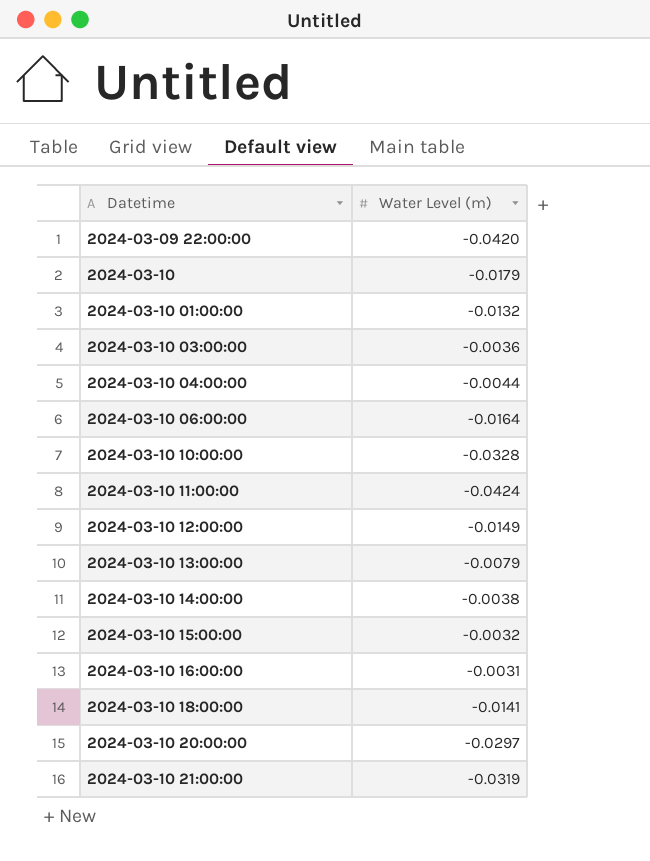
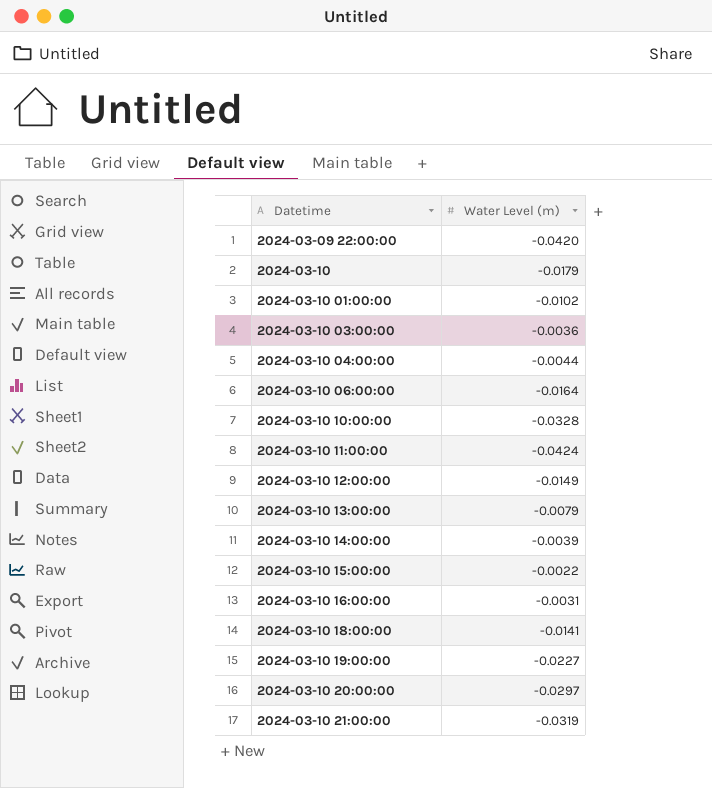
2024-03-10 01:00:00 | Water Level (m): -0.0132 -> -0.0102
2024-03-10 14:00:00 | Water Level (m): -0.0038 -> -0.0039
2024-03-10 15:00:00 | Water Level (m): -0.0032 -> -0.0022
row 2024-03-10 19:00:00: none -> -0.0227

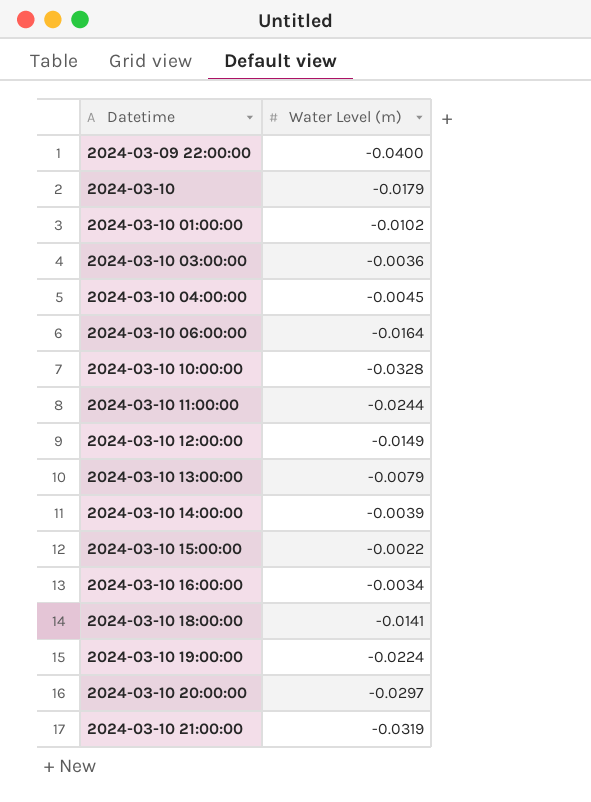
2024-03-09 22:00:00 | Water Level (m): -0.0420 -> -0.0400
2024-03-10 04:00:00 | Water Level (m): -0.0044 -> -0.0045
2024-03-10 11:00:00 | Water Level (m): -0.0424 -> -0.0244
2024-03-10 16:00:00 | Water Level (m): -0.0031 -> -0.0034
2024-03-10 19:00:00 | Water Level (m): -0.0227 -> -0.0224

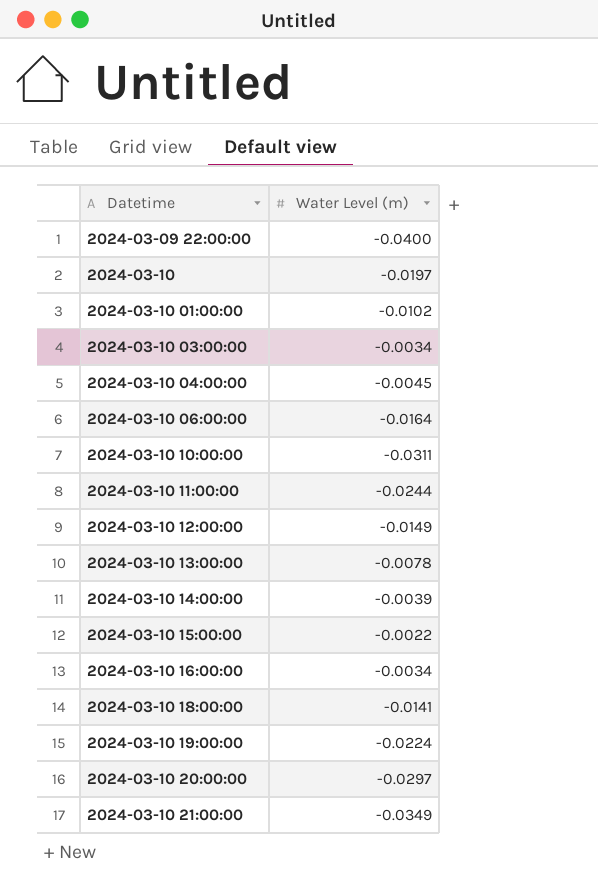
2024-03-10 | Water Level (m): -0.0179 -> -0.0197
2024-03-10 03:00:00 | Water Level (m): -0.0036 -> -0.0034
2024-03-10 10:00:00 | Water Level (m): -0.0328 -> -0.0311
2024-03-10 13:00:00 | Water Level (m): -0.0079 -> -0.0078
2024-03-10 21:00:00 | Water Level (m): -0.0319 -> -0.0349

